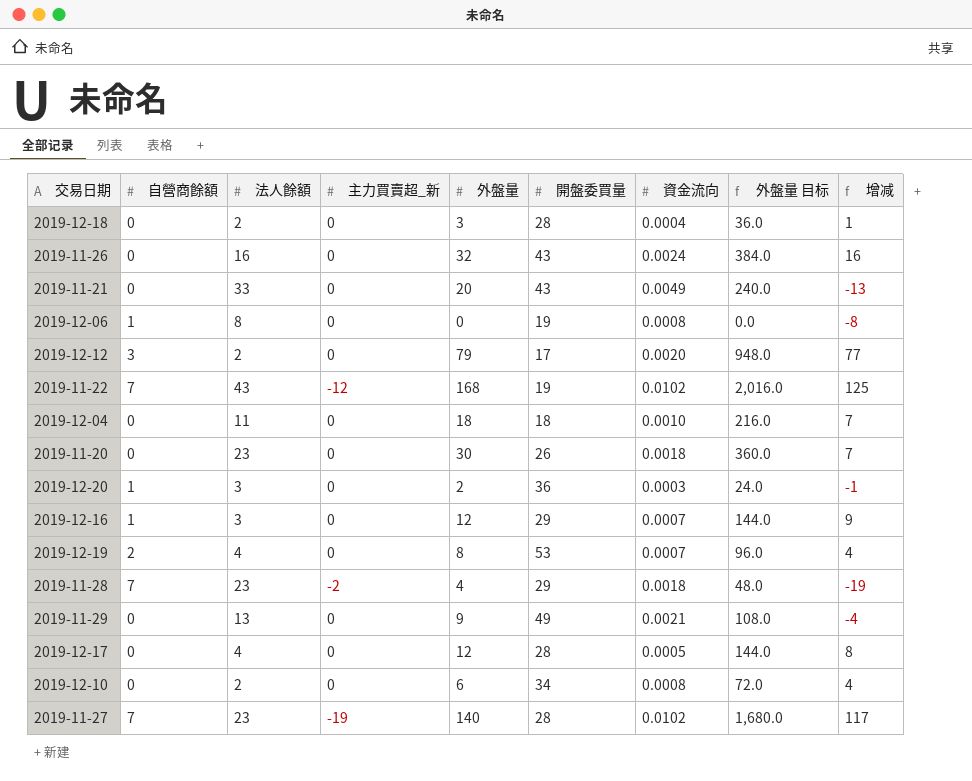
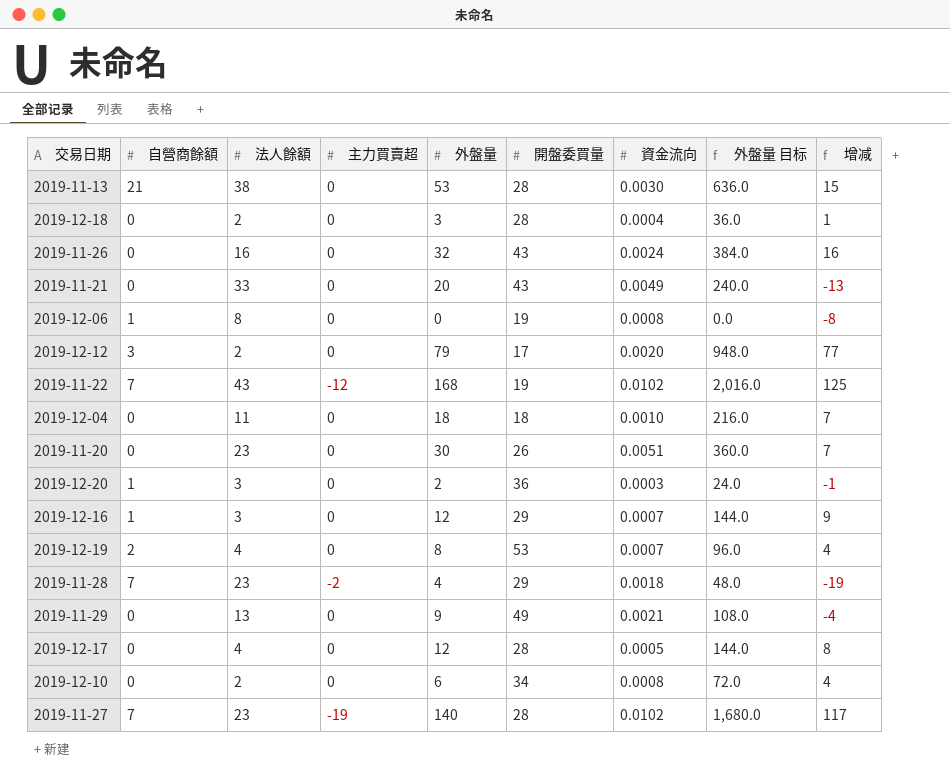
column name: 主力買賣超_新 -> 主力買賣超
row 2019-11-13: none -> 21 | 38 | 0 | 53 | 28 | 0.0030 | 636.0 | 15
2019-11-20 | 資金流向: 0.0018 -> 0.0051

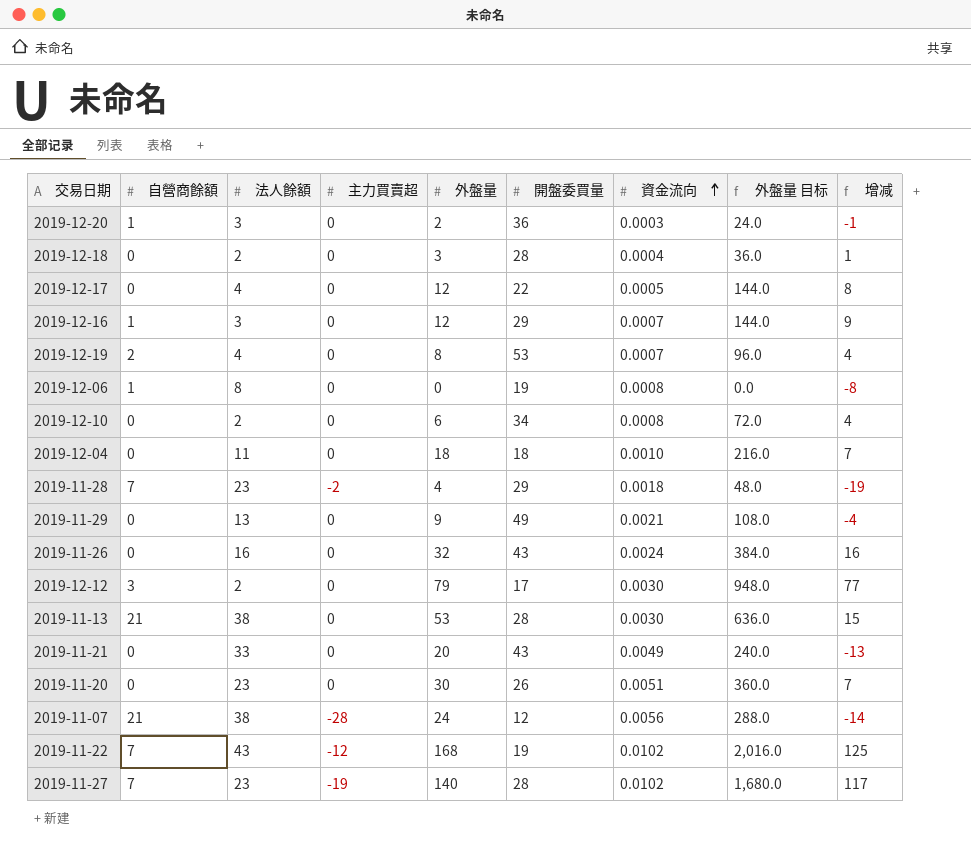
row order: none -> 資金流向 ascending
2019-12-17 | 開盤委買量: 28 -> 22
2019-12-12 | 資金流向: 0.0020 -> 0.0030
row 2019-11-07: none -> 21 | 38 | -28 | 24 | 12 | 0.0056 | 288.0 | -14

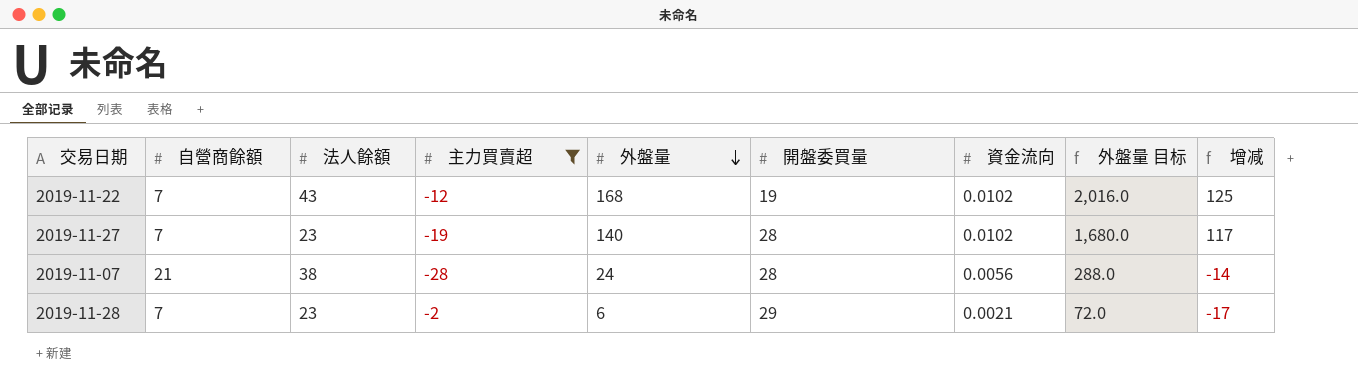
filter: none -> 主力買賣超 != 0
row order: 資金流向 ascending -> 外盤量 descending
2019-11-07 | 開盤委買量: 12 -> 28
2019-11-28 | 外盤量: 4 -> 6
2019-11-28 | 資金流向: 0.0018 -> 0.0021
2019-11-28 | 外盤量 目标: 48.0 -> 72.0
2019-11-28 | 增减: -19 -> -17

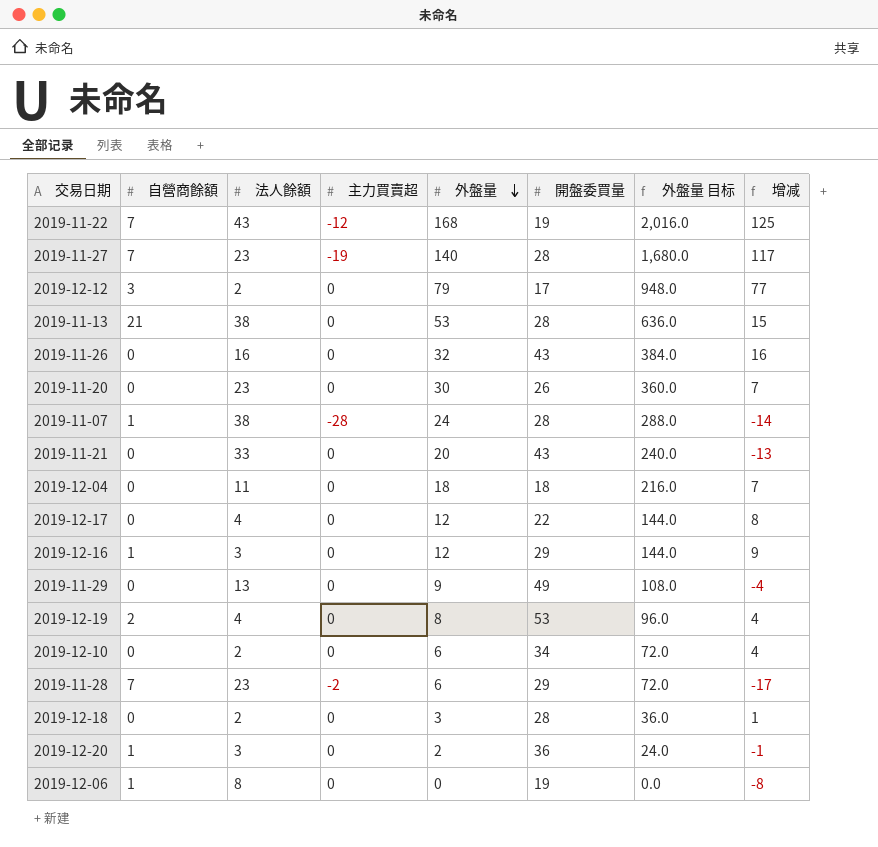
filter: 主力買賣超 != 0 -> none
column 資金流向 | position: 7 -> none
2019-11-07 | 自營商餘額: 21 -> 1

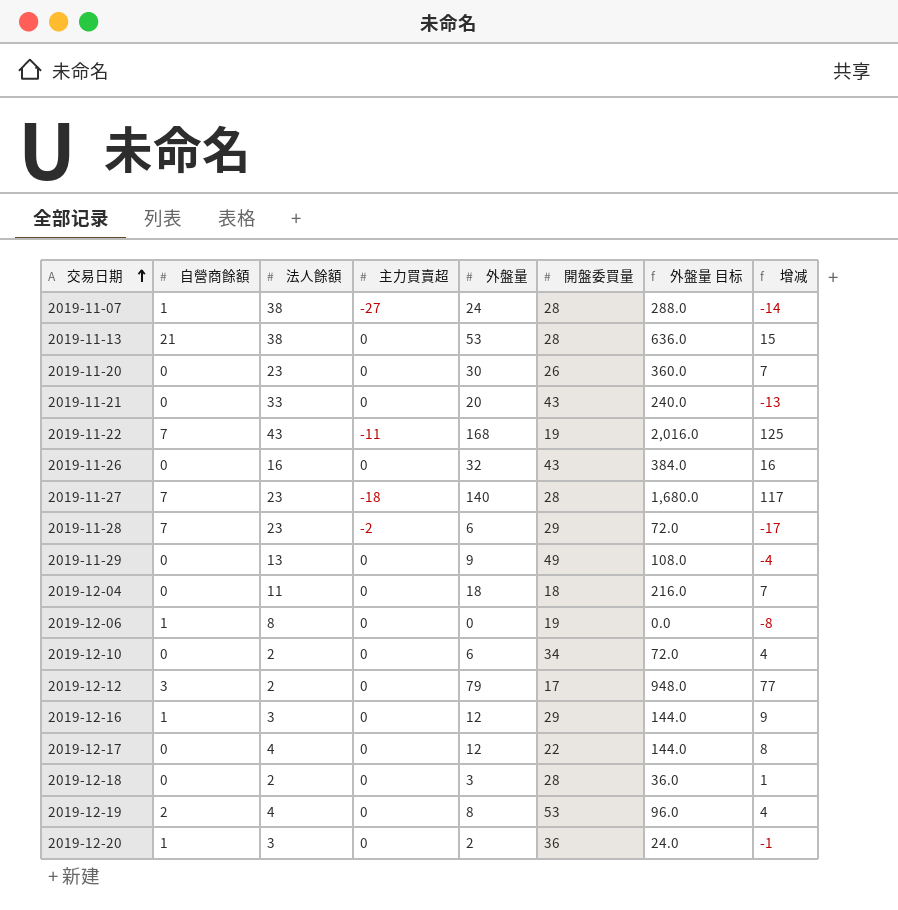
row order: 外盤量 descending -> 交易日期 ascending
2019-11-07 | 主力買賣超: -28 -> -27
2019-11-22 | 主力買賣超: -12 -> -11
2019-11-27 | 主力買賣超: -19 -> -18

